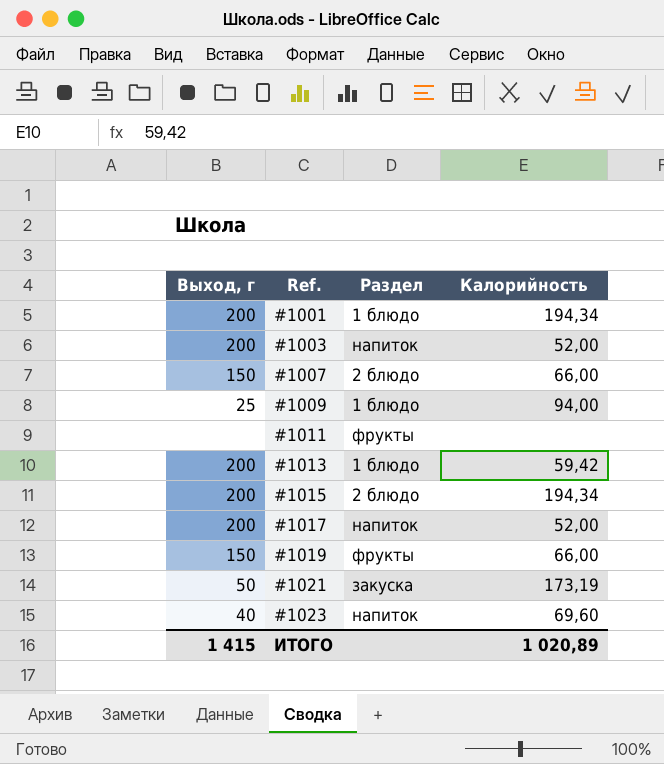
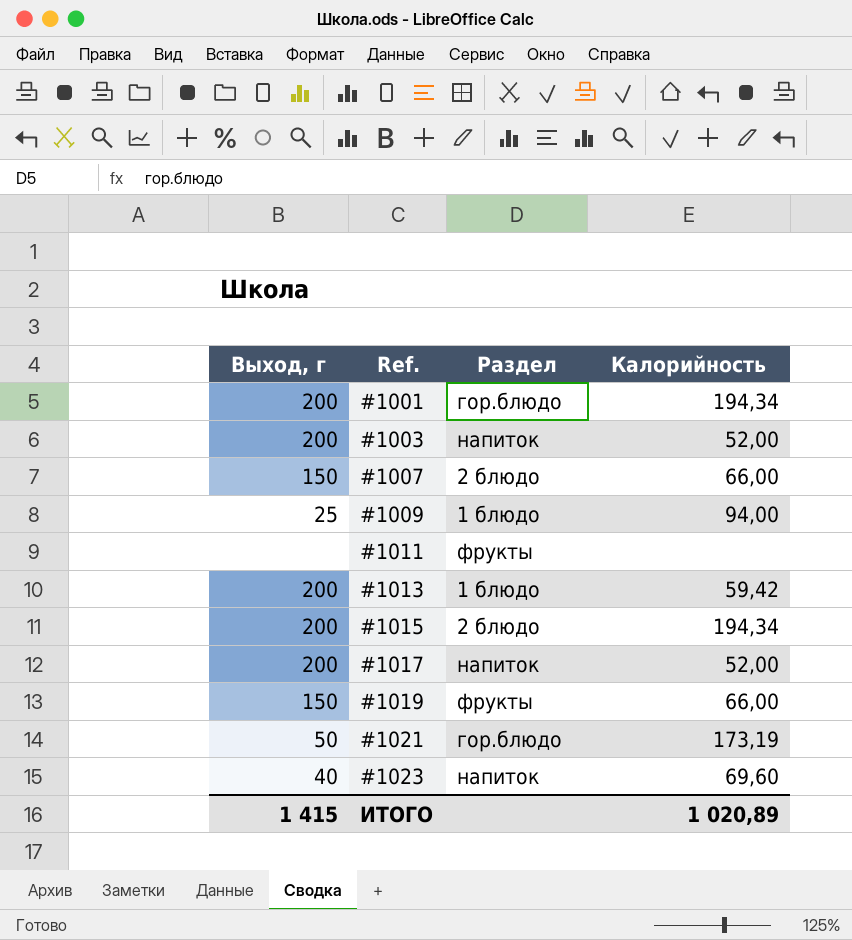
#1001 | Раздел: 1 блюдо -> гор.блюдо
#1021 | Раздел: закуска -> гор.блюдо

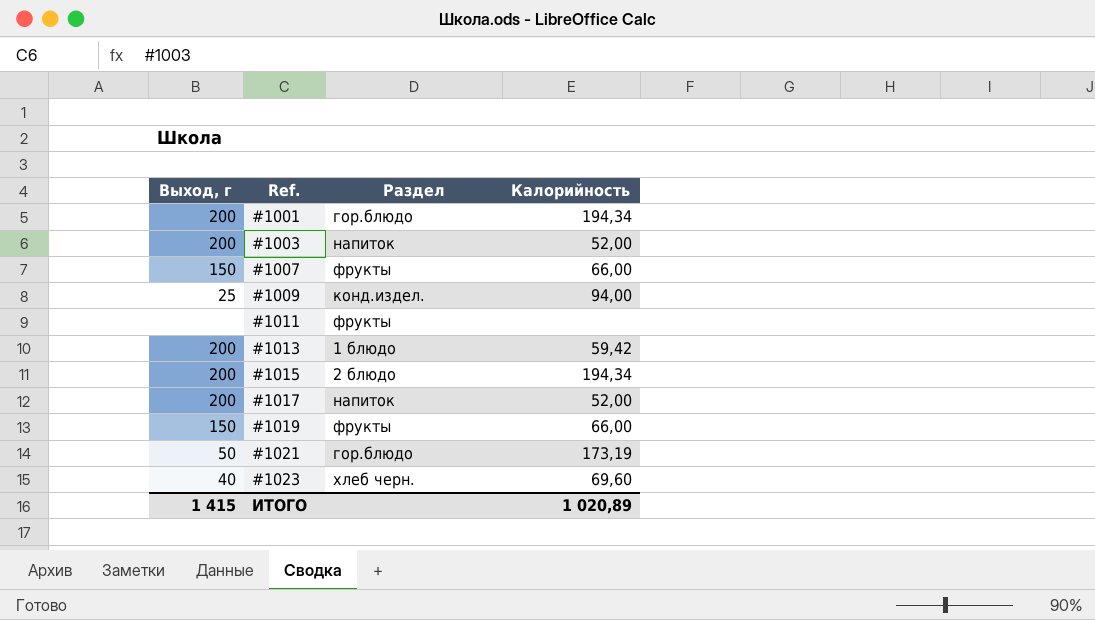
#1007 | Раздел: 2 блюдо -> фрукты
#1009 | Раздел: 1 блюдо -> конд.издел.
#1023 | Раздел: напиток -> хлеб черн.

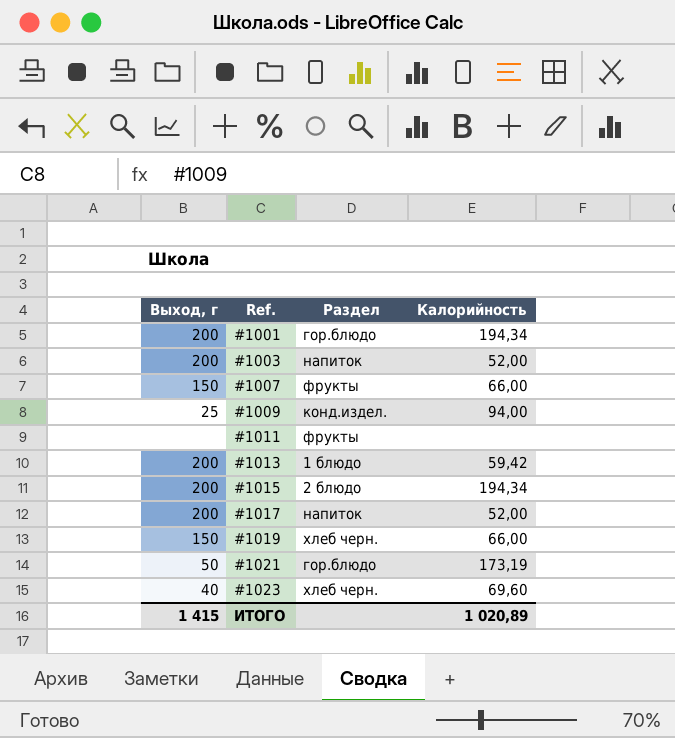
#1019 | Раздел: фрукты -> хлеб черн.

